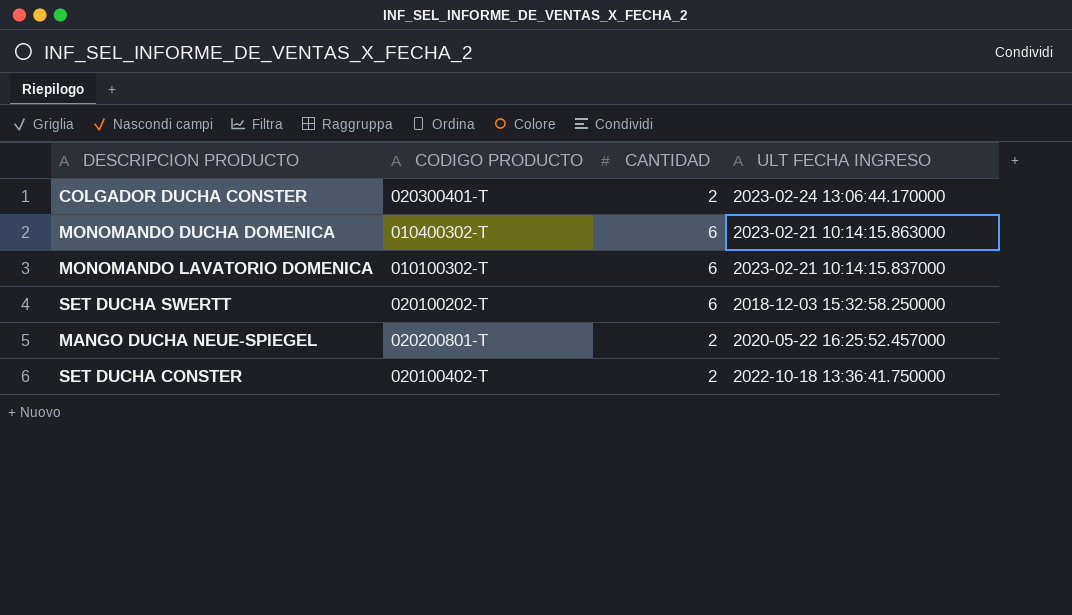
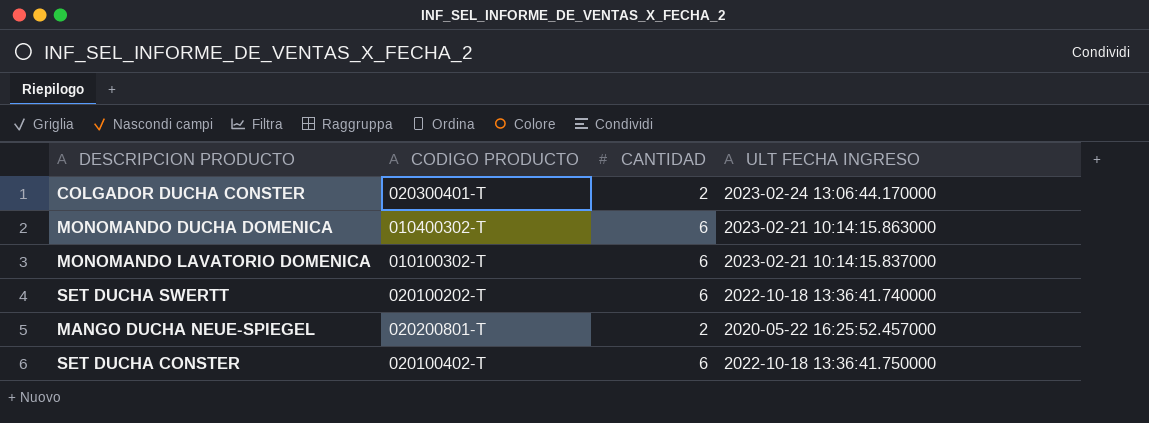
SET DUCHA SWERTT | ULT FECHA INGRESO: 2018-12-03 15:32:58.250000 -> 2022-10-18 13:36:41.740000
SET DUCHA CONSTER | CANTIDAD: 2 -> 6

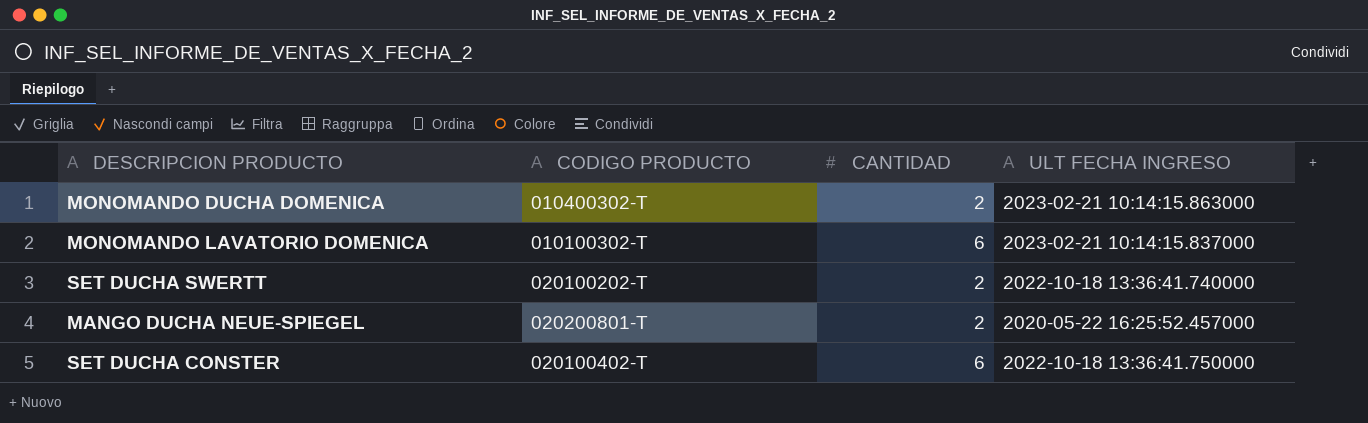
row COLGADOR DUCHA CONSTER: 020300401-T | 2 | 2023-02-24 13:06:44.170000 -> none
MONOMANDO DUCHA DOMENICA | CANTIDAD: 6 -> 2
SET DUCHA SWERTT | CANTIDAD: 6 -> 2

